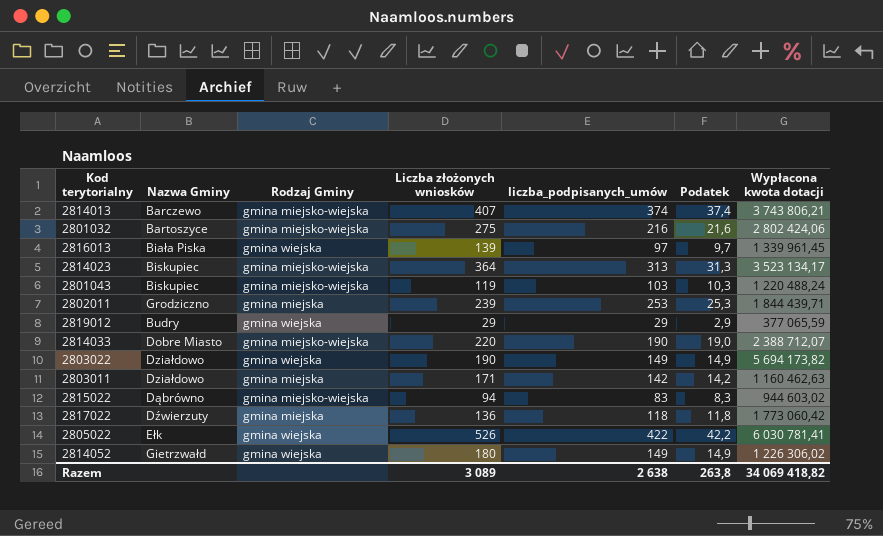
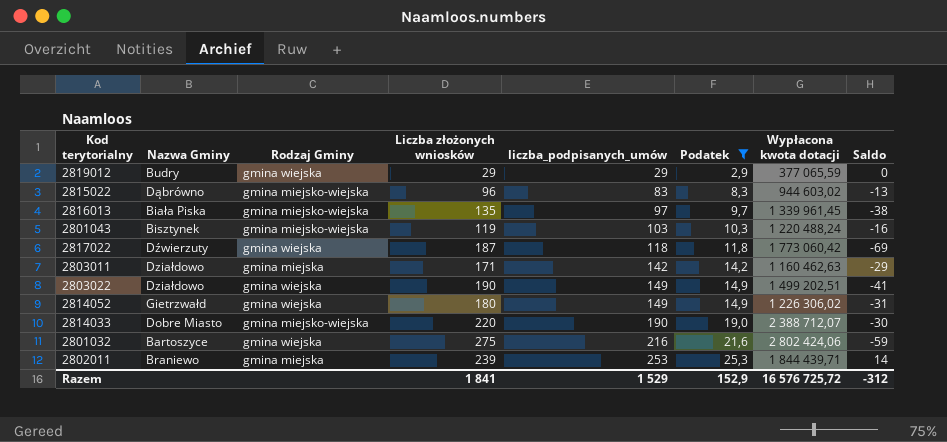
filter: none -> Podatek <= 25,3
row order: none -> liczba_podpisanych_umów ascending
column Saldo | formula: none -> [liczba_podpisanych_umów] - [Liczba złożonych wniosków]
2815022 | Liczba złożonych wniosków: 94 -> 96
2816013 | Rodzaj Gminy: gmina wiejska -> gmina miejsko-wiejska
2816013 | Liczba złożonych wniosków: 139 -> 135
2801043 | Nazwa Gminy: Biskupiec -> Bisztynek
2817022 | Rodzaj Gminy: gmina miejska -> gmina wiejska
2817022 | Liczba złożonych wniosków: 136 -> 187
2803022 | Wypłacona kwota dotacji: 5 694 173,82 -> 1 499 202,51
2801032 | Rodzaj Gminy: gmina miejsko-wiejska -> gmina wiejska
2802011 | Nazwa Gminy: Grodziczno -> Braniewo
Razem | Liczba złożonych wniosków: 3 089 -> 1 841
Razem | liczba_podpisanych_umów: 2 638 -> 1 529
Razem | Podatek: 263,8 -> 152,9
Razem | Wypłacona kwota dotacji: 34 069 418,82 -> 16 576 725,72

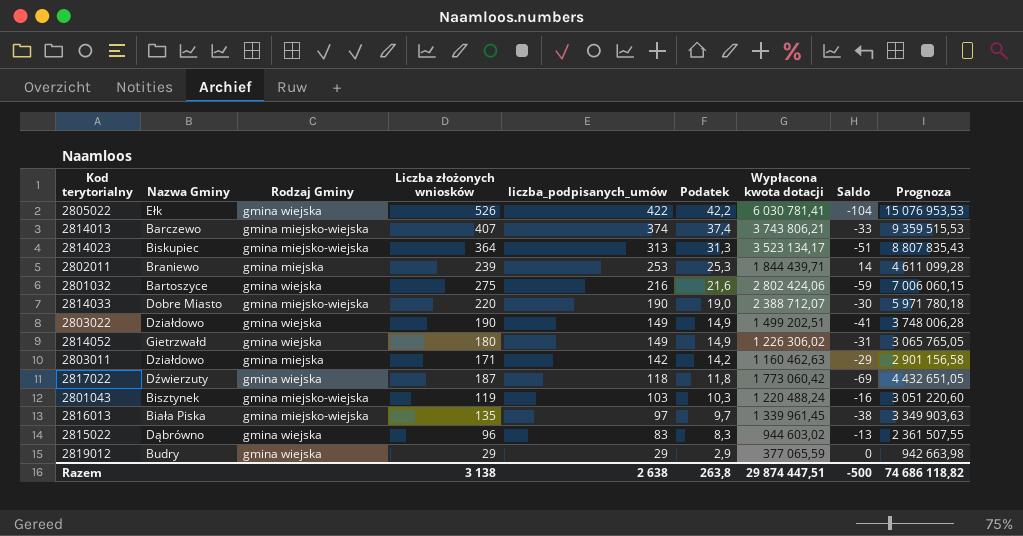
filter: Podatek <= 25,3 -> none
row order: liczba_podpisanych_umów ascending -> liczba_podpisanych_umów descending
column Prognoza | formula: none -> [Wypłacona kwota dotacji] * 2,5
2815022 | Rodzaj Gminy: gmina miejsko-wiejska -> gmina wiejska
Razem | Liczba złożonych wniosków: 1 841 -> 3 138
Razem | liczba_podpisanych_umów: 1 529 -> 2 638
Razem | Podatek: 152,9 -> 263,8
Razem | Wypłacona kwota dotacji: 16 576 725,72 -> 29 874 447,51
Razem | Saldo: -312 -> -500

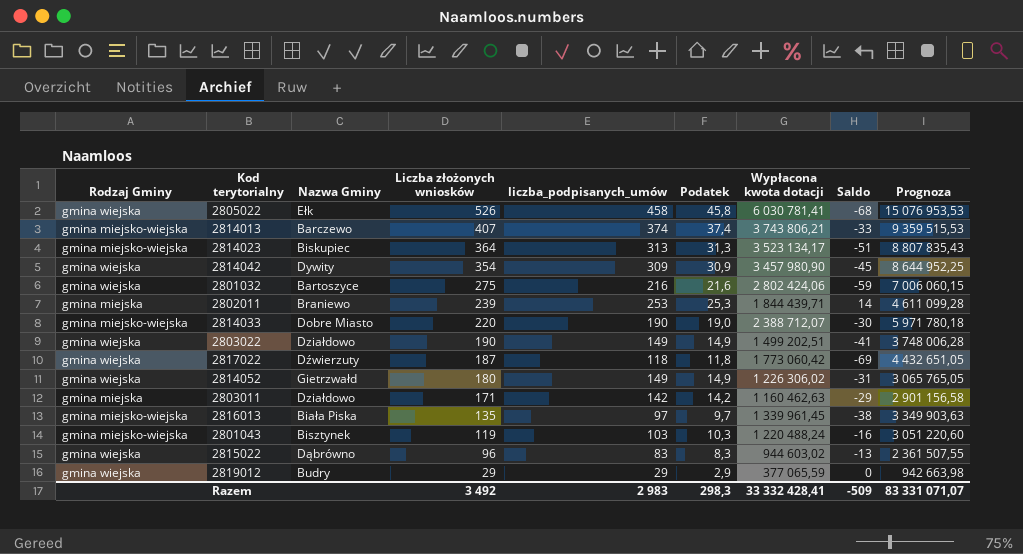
row order: liczba_podpisanych_umów descending -> Liczba złożonych wniosków descending
column Rodzaj Gminy | position: 3 -> 1
2805022 | liczba_podpisanych_umów: 422 -> 458
2805022 | Podatek: 42,2 -> 45,8
2805022 | Saldo: -104 -> -68
row 2814042: none -> gmina wiejska | Dywity | 354 | 309 | 30,9 | 3 457 980,90 | -45 | 8 644 952,25
Razem | Liczba złożonych wniosków: 3 138 -> 3 492
Razem | liczba_podpisanych_umów: 2 638 -> 2 983
Razem | Podatek: 263,8 -> 298,3
Razem | Wypłacona kwota dotacji: 29 874 447,51 -> 33 332 428,41
Razem | Saldo: -500 -> -509
Razem | Prognoza: 74 686 118,82 -> 83 331 071,07

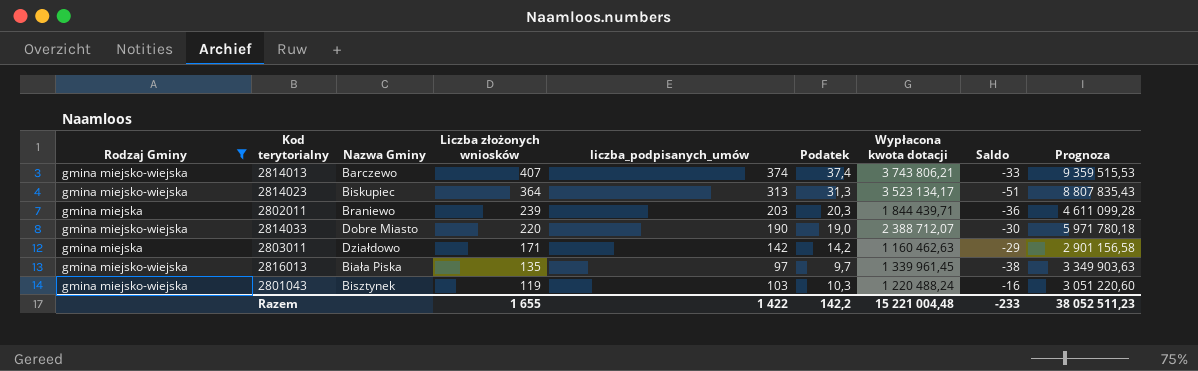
filter: none -> Rodzaj Gminy != gmina wiejska
2802011 | liczba_podpisanych_umów: 253 -> 203
2802011 | Podatek: 25,3 -> 20,3
2802011 | Saldo: 14 -> -36
Razem | Liczba złożonych wniosków: 3 492 -> 1 655
Razem | liczba_podpisanych_umów: 2 983 -> 1 422
Razem | Podatek: 298,3 -> 142,2
Razem | Wypłacona kwota dotacji: 33 332 428,41 -> 15 221 004,48
Razem | Saldo: -509 -> -233
Razem | Prognoza: 83 331 071,07 -> 38 052 511,23

